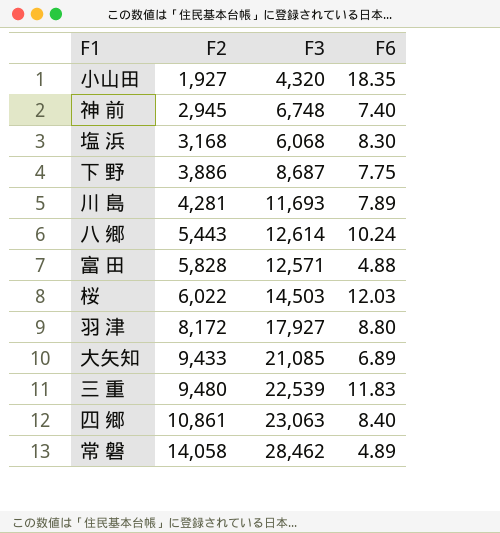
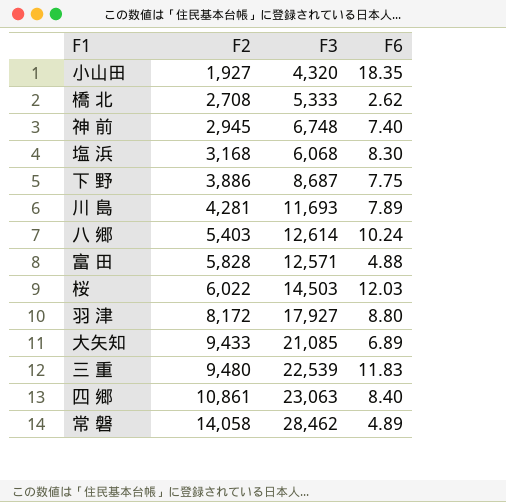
row 橋 北: none -> 2,708 | 5,333 | 2.62
八 郷 | F2: 5,443 -> 5,403

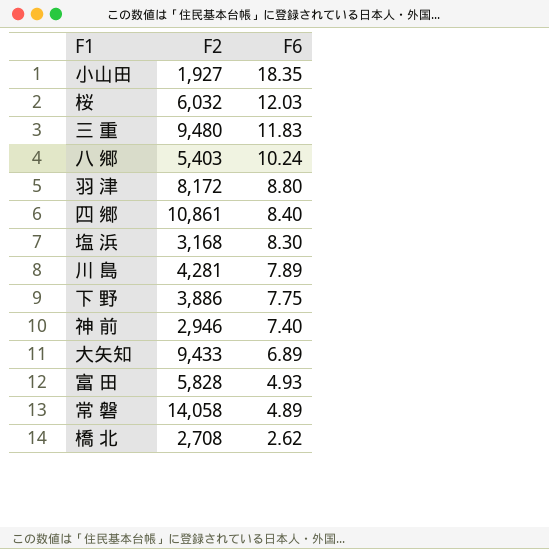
row order: F2 ascending -> F6 descending
column F3 | position: 3 -> none
桜 | F2: 6,022 -> 6,032
神 前 | F2: 2,945 -> 2,946
富 田 | F6: 4.88 -> 4.93

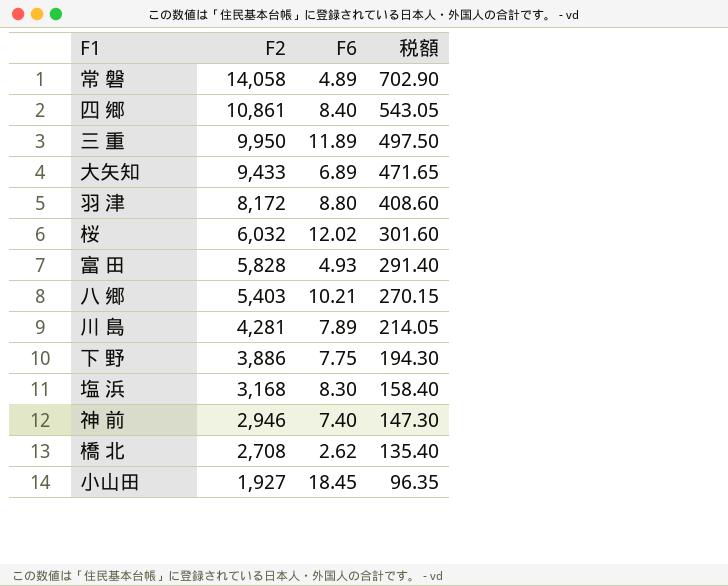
row order: F6 descending -> F2 descending
column 税額 | formula: none -> [F2] * 0.05
三 重 | F2: 9,480 -> 9,950
三 重 | F6: 11.83 -> 11.89
桜 | F6: 12.03 -> 12.02
八 郷 | F6: 10.24 -> 10.21
小山田 | F6: 18.35 -> 18.45

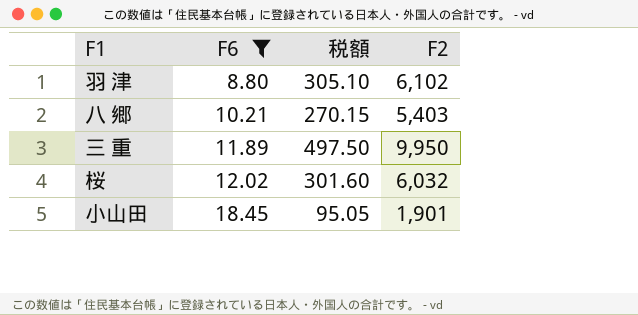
filter: none -> F6 >= 8.80
row order: F2 descending -> F6 ascending
column F2 | position: 2 -> 4
羽 津 | 税額: 408.60 -> 305.10
羽 津 | F2: 8,172 -> 6,102
小山田 | 税額: 96.35 -> 95.05
小山田 | F2: 1,927 -> 1,901

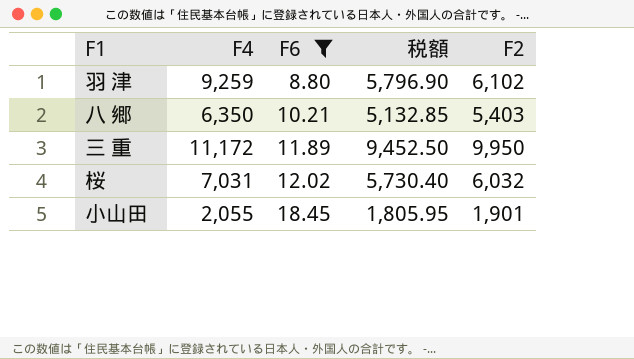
column F4 | position: none -> 2
column 税額 | formula: [F2] * 0.05 -> [F2] * 0.95

